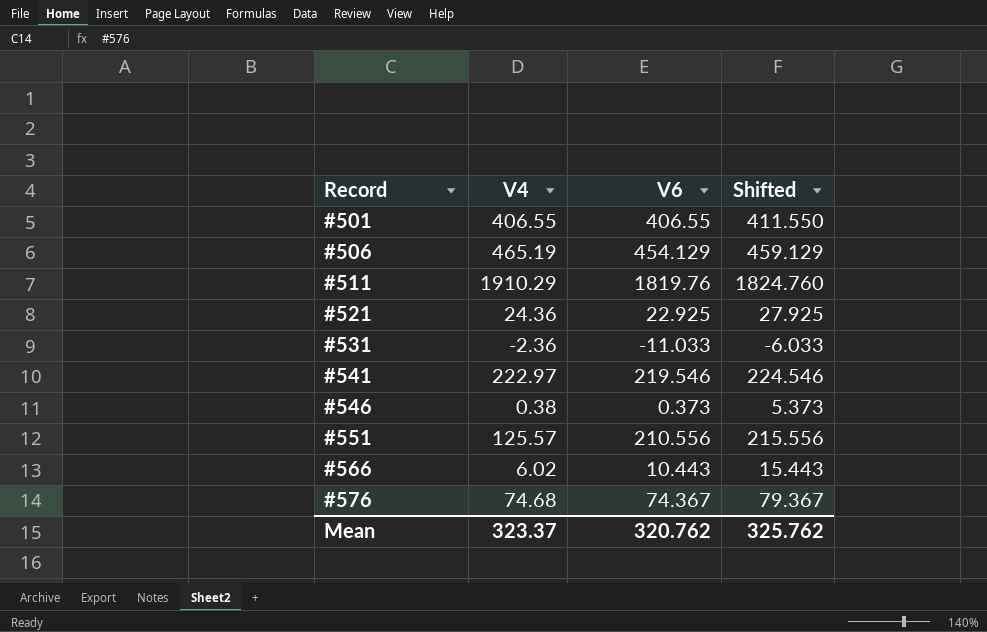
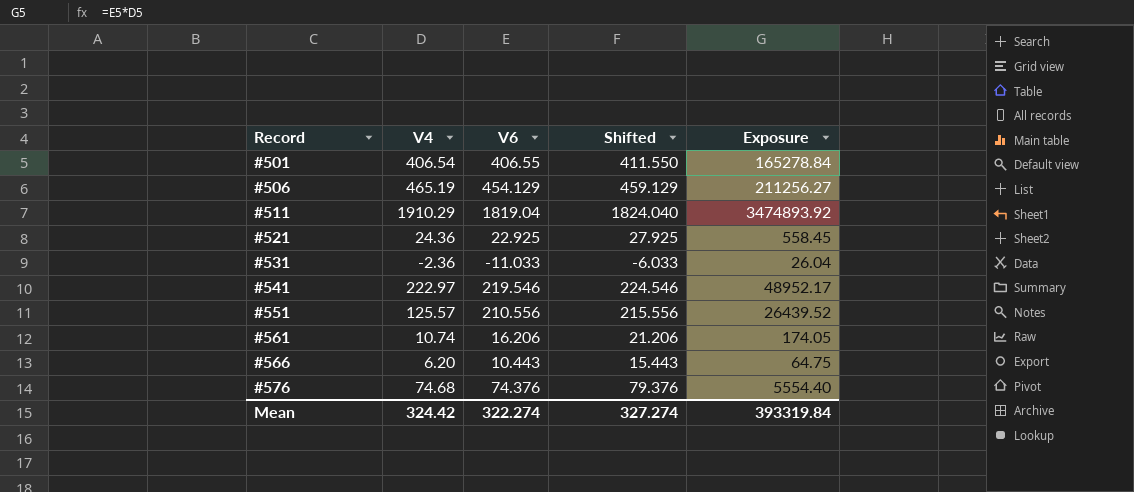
column Exposure | formula: none -> [V4] * [V6]
row #546: 0.38 | 0.373 | 5.373 -> none
#501 | V4: 406.55 -> 406.54
#511 | V6: 1819.76 -> 1819.04
#511 | Shifted: 1824.760 -> 1824.040
row #561: none -> 10.74 | 16.206 | 21.206 | 174.05
#566 | V4: 6.02 -> 6.20
#576 | V6: 74.367 -> 74.376
#576 | Shifted: 79.367 -> 79.376
Mean | V4: 323.37 -> 324.42
Mean | V6: 320.762 -> 322.274
Mean | Shifted: 325.762 -> 327.274

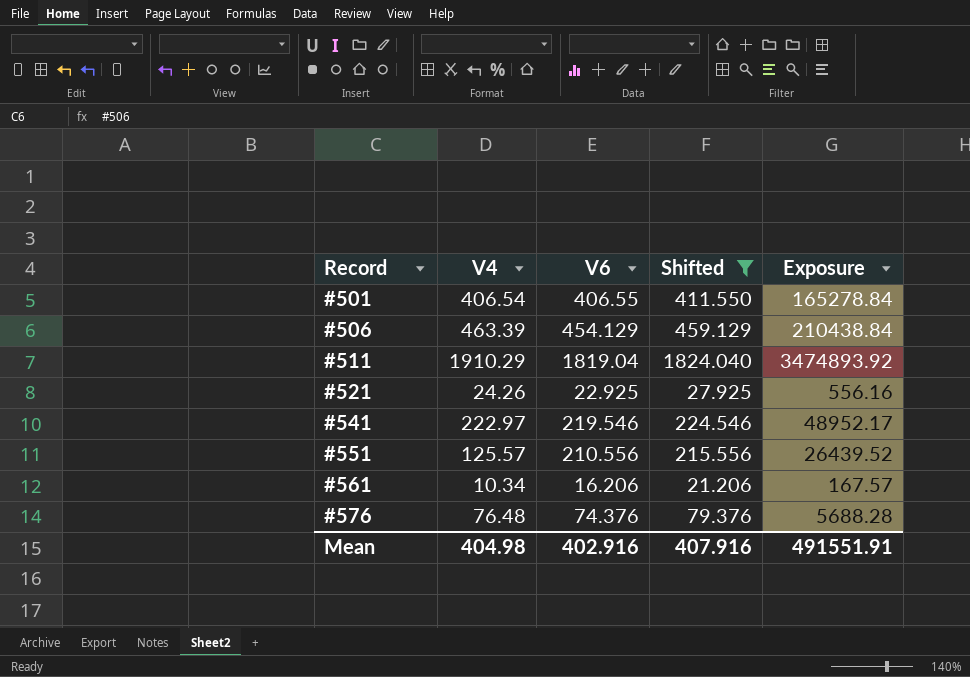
filter: none -> Shifted >= 21.206
#506 | V4: 465.19 -> 463.39
#506 | Exposure: 211256.27 -> 210438.84
#521 | V4: 24.36 -> 24.26
#521 | Exposure: 558.45 -> 556.16
#561 | V4: 10.74 -> 10.34
#561 | Exposure: 174.05 -> 167.57
#576 | V4: 74.68 -> 76.48
#576 | Exposure: 5554.40 -> 5688.28
Mean | V4: 324.42 -> 404.98
Mean | V6: 322.274 -> 402.916
Mean | Shifted: 327.274 -> 407.916
Mean | Exposure: 393319.84 -> 491551.91

